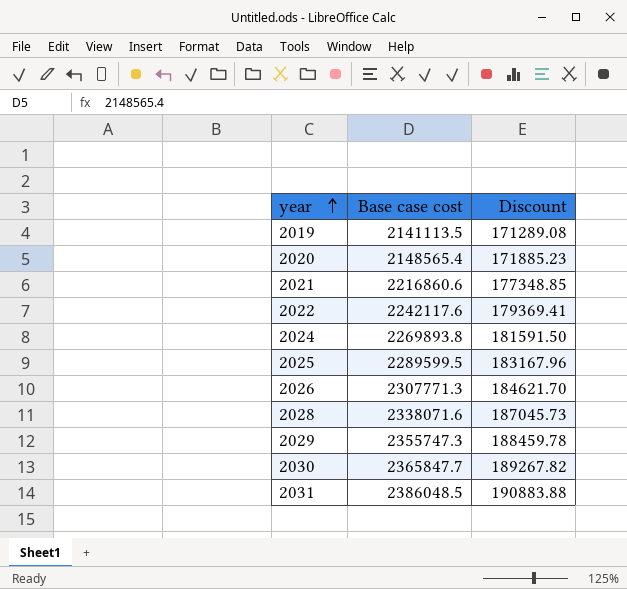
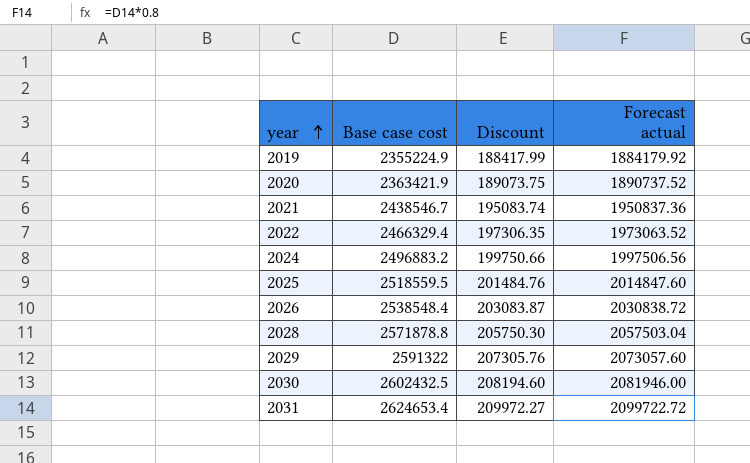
column Forecast actual | formula: none -> [Base case cost] * 0.8
2019 | Base case cost: 2141113.5 -> 2355224.9
2019 | Discount: 171289.08 -> 188417.99
2020 | Base case cost: 2148565.4 -> 2363421.9
2020 | Discount: 171885.23 -> 189073.75
2021 | Base case cost: 2216860.6 -> 2438546.7
2021 | Discount: 177348.85 -> 195083.74
2022 | Base case cost: 2242117.6 -> 2466329.4
2022 | Discount: 179369.41 -> 197306.35
2024 | Base case cost: 2269893.8 -> 2496883.2
2024 | Discount: 181591.50 -> 199750.66
2025 | Base case cost: 2289599.5 -> 2518559.5
2025 | Discount: 183167.96 -> 201484.76
2026 | Base case cost: 2307771.3 -> 2538548.4
2026 | Discount: 184621.70 -> 203083.87
2028 | Base case cost: 2338071.6 -> 2571878.8
2028 | Discount: 187045.73 -> 205750.30
2029 | Base case cost: 2355747.3 -> 2591322
2029 | Discount: 188459.78 -> 207305.76
2030 | Base case cost: 2365847.7 -> 2602432.5
2030 | Discount: 189267.82 -> 208194.60
2031 | Base case cost: 2386048.5 -> 2624653.4
2031 | Discount: 190883.88 -> 209972.27

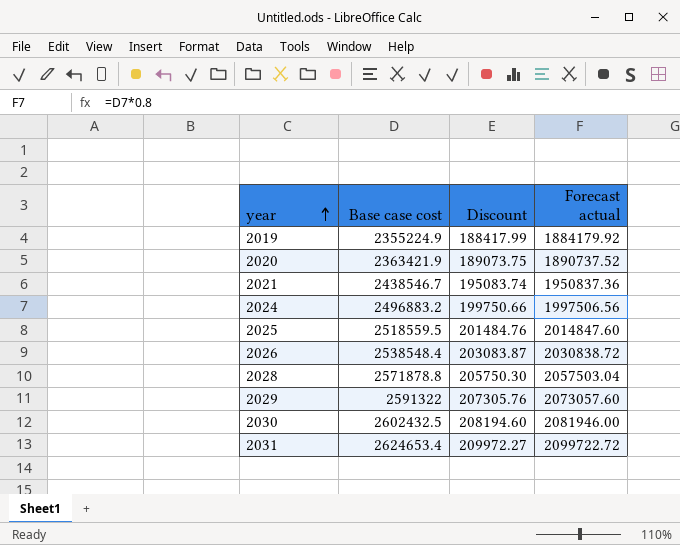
row 2022: 2466329.4 | 197306.35 | 1973063.52 -> none

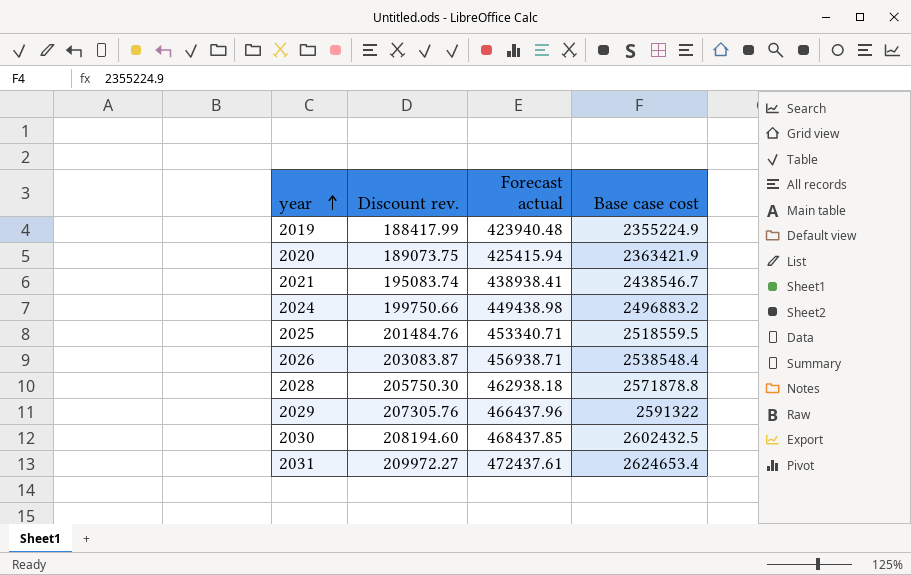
column name: Discount -> Discount rev.
column Forecast actual | formula: [Base case cost] * 0.8 -> [Base case cost] * 0.18
column Base case cost | position: 2 -> 4

